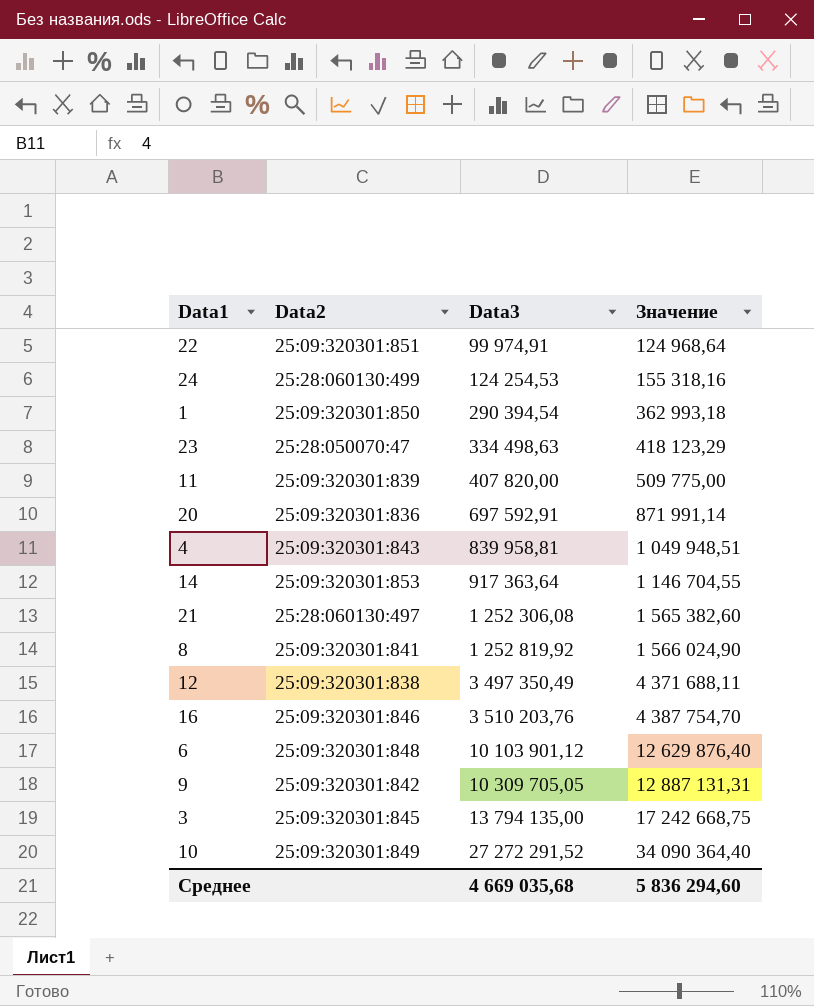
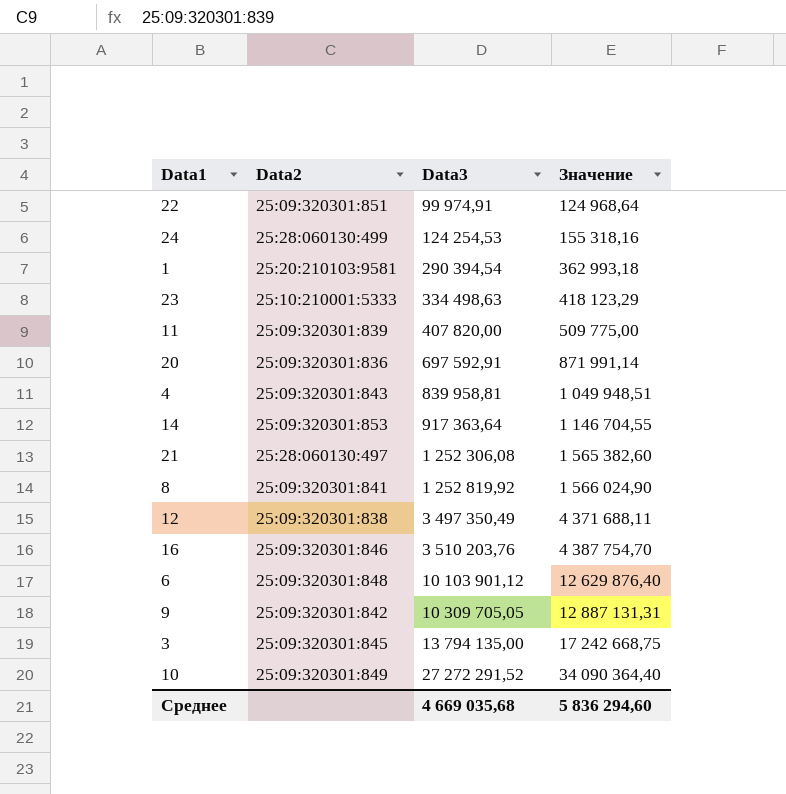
1 | Data2: 25:09:320301:850 -> 25:20:210103:9581
23 | Data2: 25:28:050070:47 -> 25:10:210001:5333

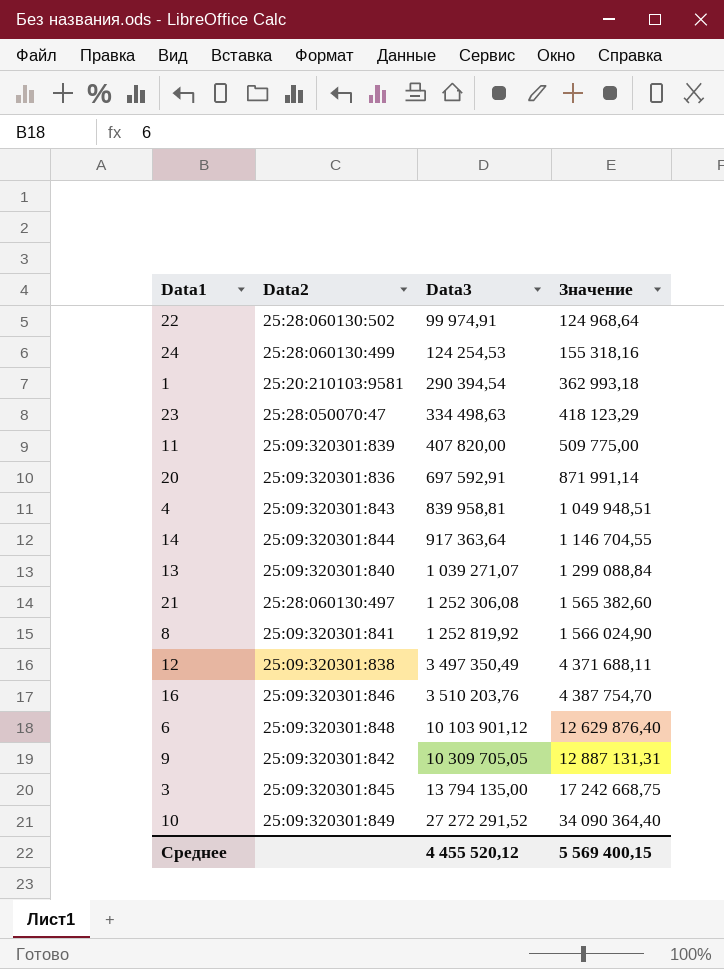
22 | Data2: 25:09:320301:851 -> 25:28:060130:502
23 | Data2: 25:10:210001:5333 -> 25:28:050070:47
14 | Data2: 25:09:320301:853 -> 25:09:320301:844
row 13: none -> 25:09:320301:840 | 1 039 271,07 | 1 299 088,84
Среднее | Data3: 4 669 035,68 -> 4 455 520,12
Среднее | Значение: 5 836 294,60 -> 5 569 400,15

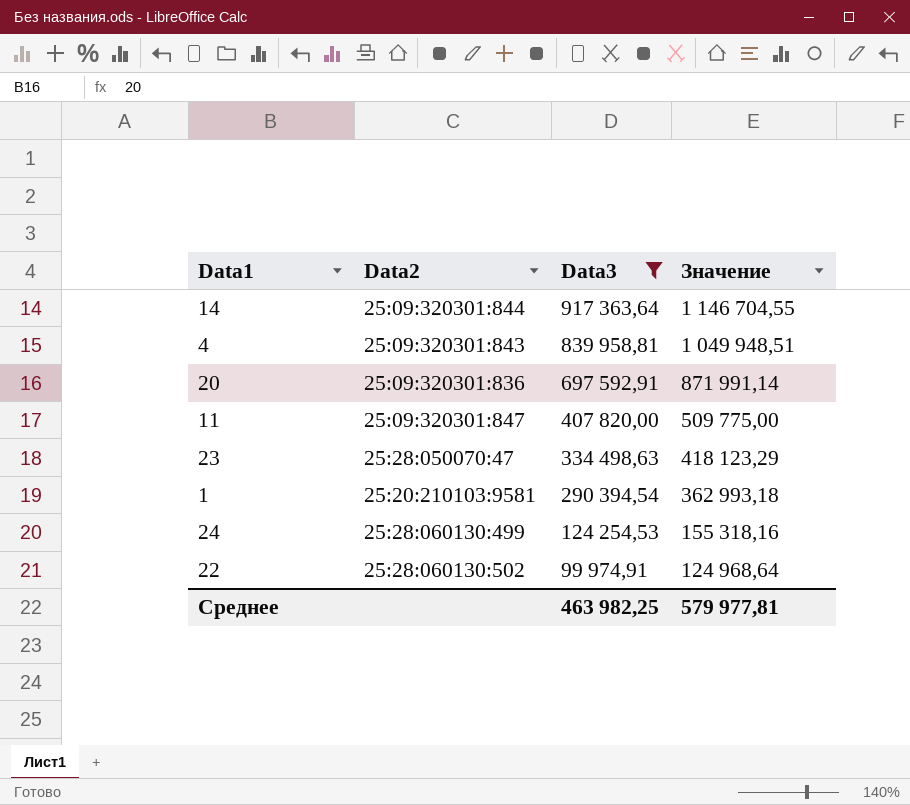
filter: none -> Data3 <= 917 363,64
row order: Data3 ascending -> Data3 descending
11 | Data2: 25:09:320301:839 -> 25:09:320301:847
Среднее | Data3: 4 455 520,12 -> 463 982,25
Среднее | Значение: 5 569 400,15 -> 579 977,81

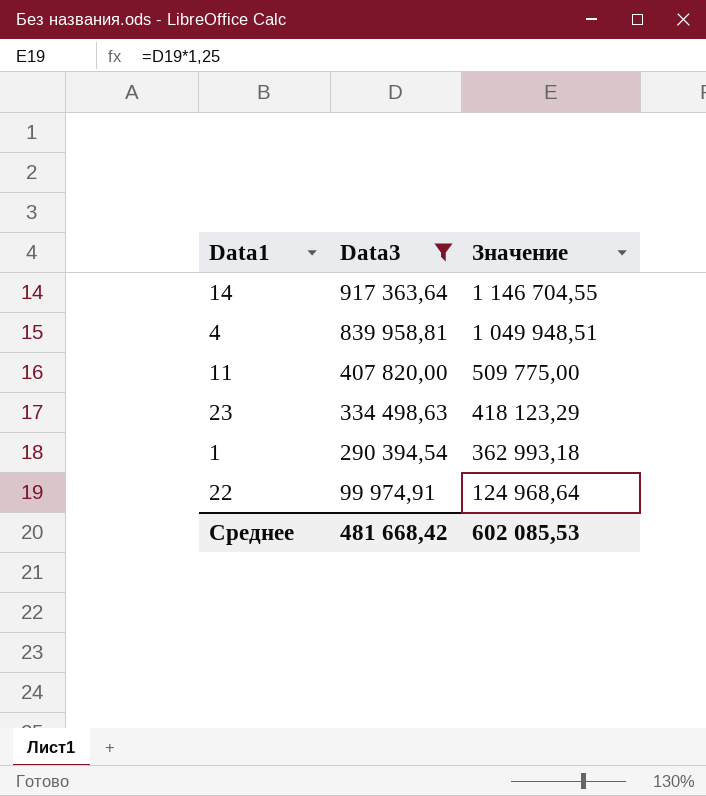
column Data2 | position: 2 -> none
row 20: 25:09:320301:836 | 697 592,91 | 871 991,14 -> none
row 24: 25:28:060130:499 | 124 254,53 | 155 318,16 -> none
Среднее | Data3: 463 982,25 -> 481 668,42
Среднее | Значение: 579 977,81 -> 602 085,53

